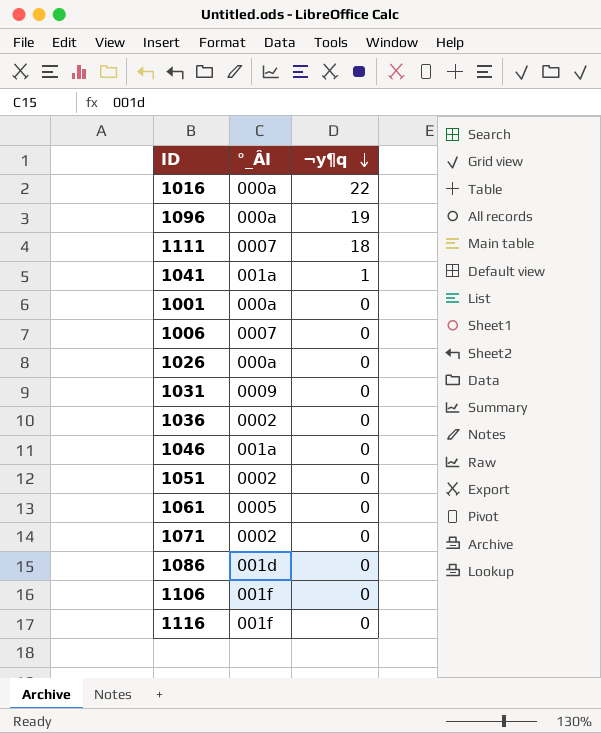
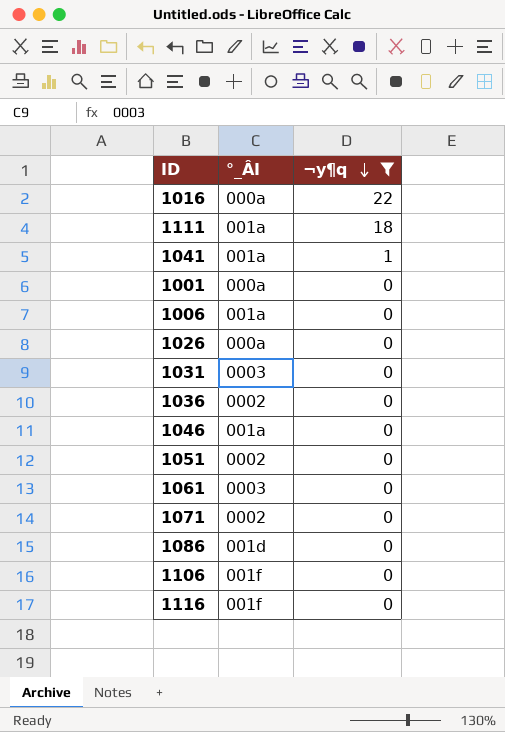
filter: none -> ¬y¶q != 19
1111 | °_ÂI: 0007 -> 001a
1006 | °_ÂI: 0007 -> 001a
1031 | °_ÂI: 0009 -> 0003
1061 | °_ÂI: 0005 -> 0003

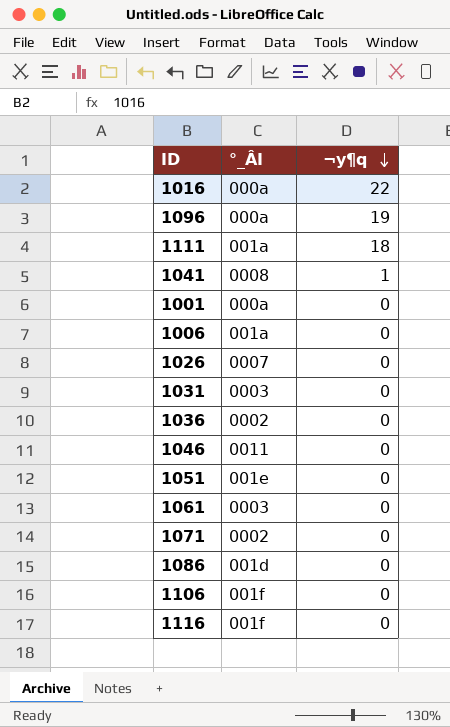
filter: ¬y¶q != 19 -> none
1041 | °_ÂI: 001a -> 0008
1026 | °_ÂI: 000a -> 0007
1046 | °_ÂI: 001a -> 0011
1051 | °_ÂI: 0002 -> 001e

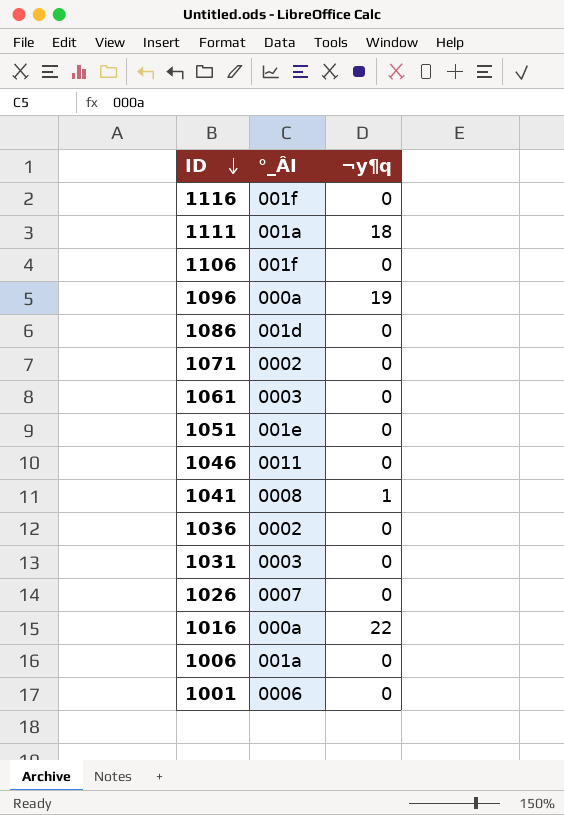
row order: ¬y¶q descending -> ID descending
1001 | °_ÂI: 000a -> 0006

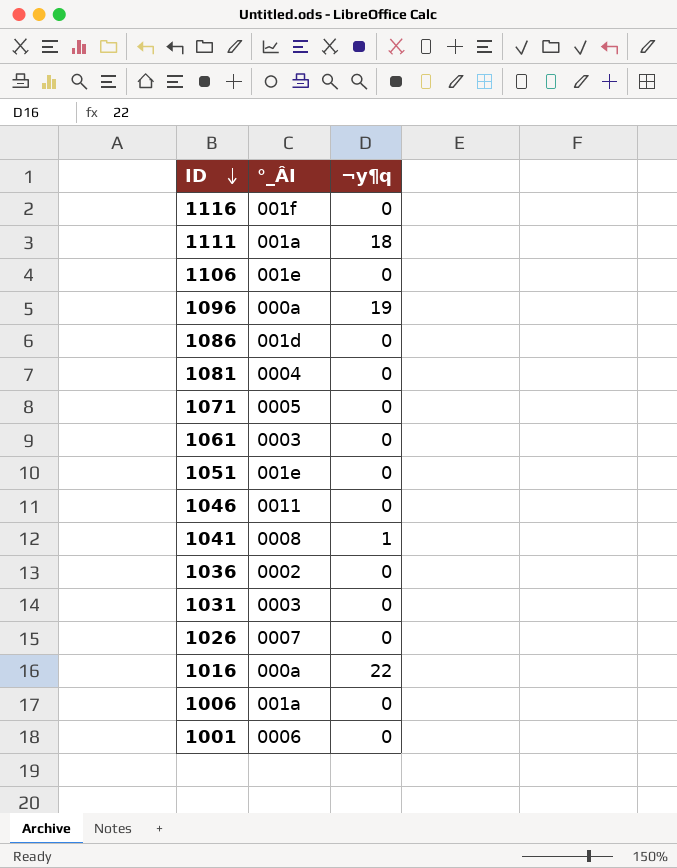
1106 | °_ÂI: 001f -> 001e
row 1081: none -> 0004 | 0
1071 | °_ÂI: 0002 -> 0005

